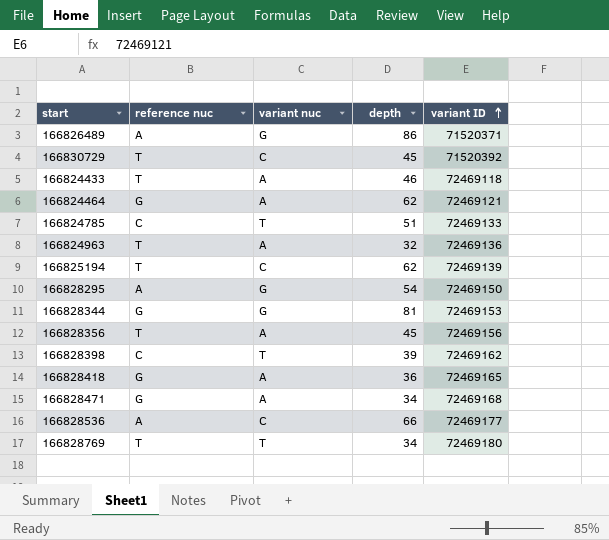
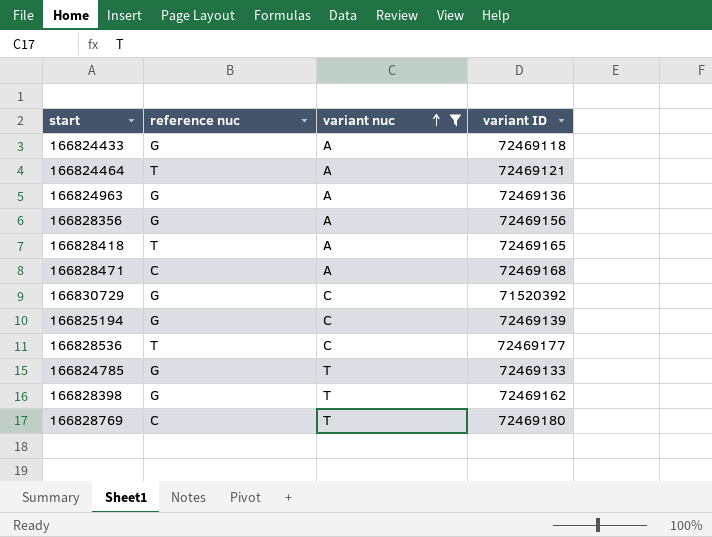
filter: none -> variant nuc != G
row order: variant ID ascending -> variant nuc ascending
column depth | position: 4 -> none
166824433 | reference nuc: T -> G
166824464 | reference nuc: G -> T
166824963 | reference nuc: T -> G
166828356 | reference nuc: T -> G
166828418 | reference nuc: G -> T
166828471 | reference nuc: G -> C
166830729 | reference nuc: T -> G
166825194 | reference nuc: T -> G
166828536 | reference nuc: A -> T
166824785 | reference nuc: C -> G
166828398 | reference nuc: C -> G
166828769 | reference nuc: T -> C

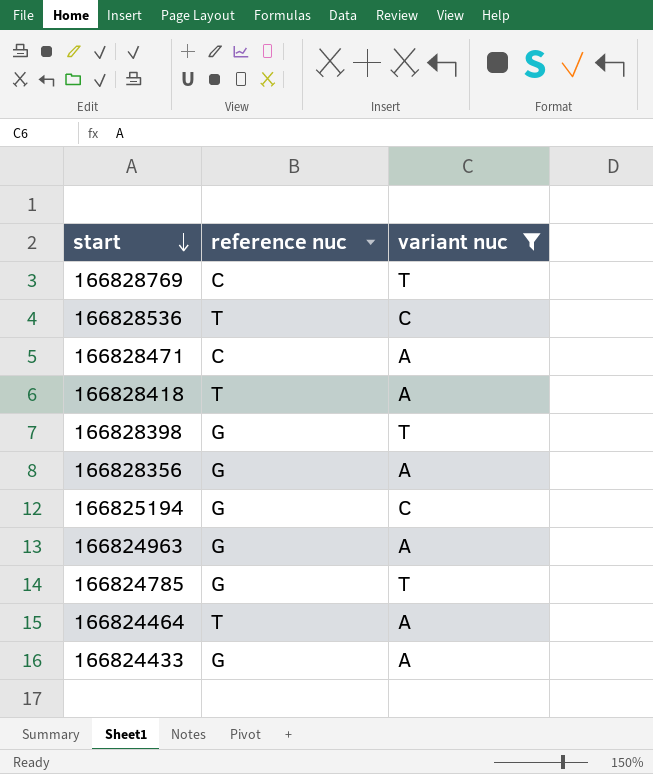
row order: variant nuc ascending -> start descending
column variant ID | position: 4 -> none
row 166830729: G | C | 71520392 -> none

